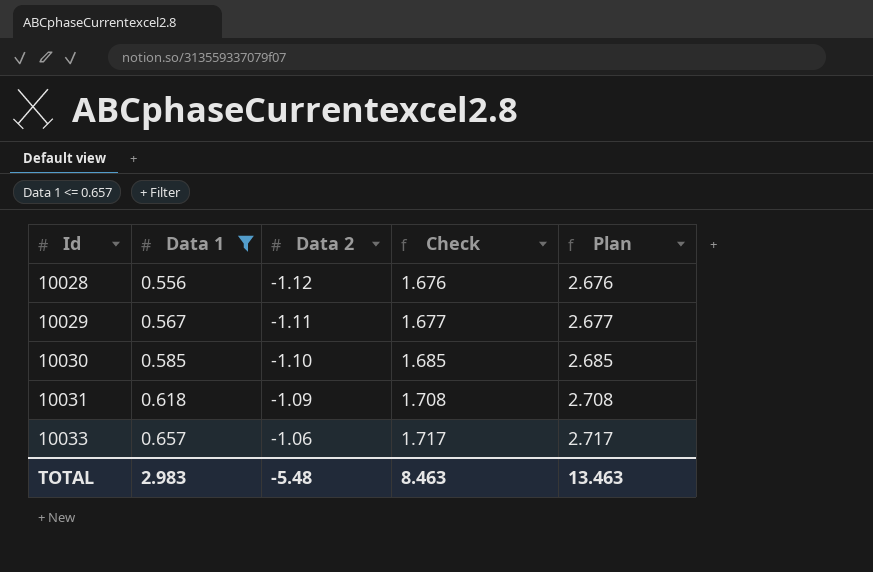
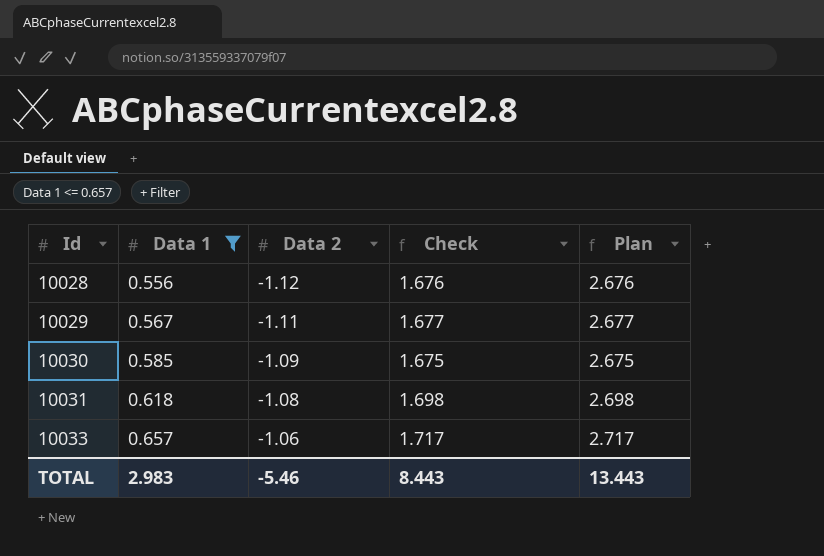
10030 | Data 2: -1.10 -> -1.09
10030 | Check: 1.685 -> 1.675
10030 | Plan: 2.685 -> 2.675
10031 | Data 2: -1.09 -> -1.08
10031 | Check: 1.708 -> 1.698
10031 | Plan: 2.708 -> 2.698
TOTAL | Data 2: -5.48 -> -5.46
TOTAL | Check: 8.463 -> 8.443
TOTAL | Plan: 13.463 -> 13.443

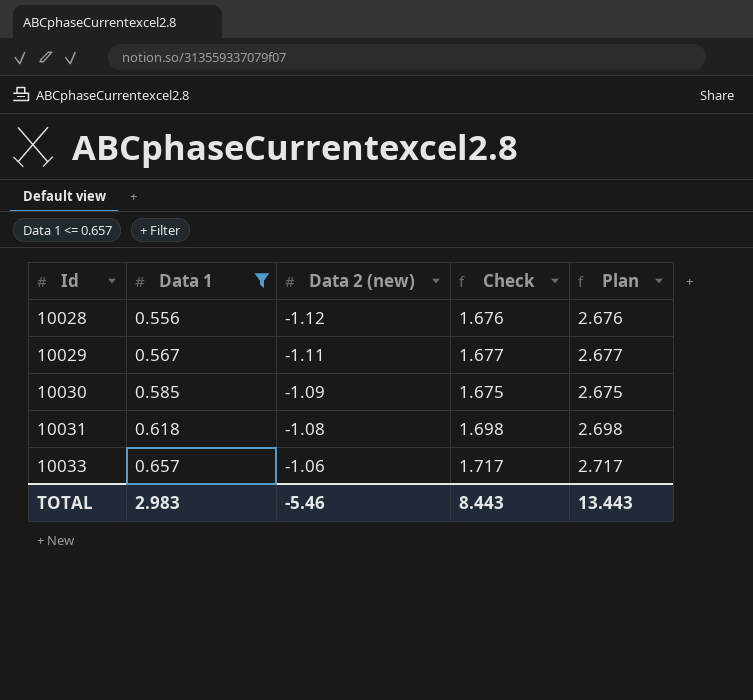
column name: Data 2 -> Data 2 (new)

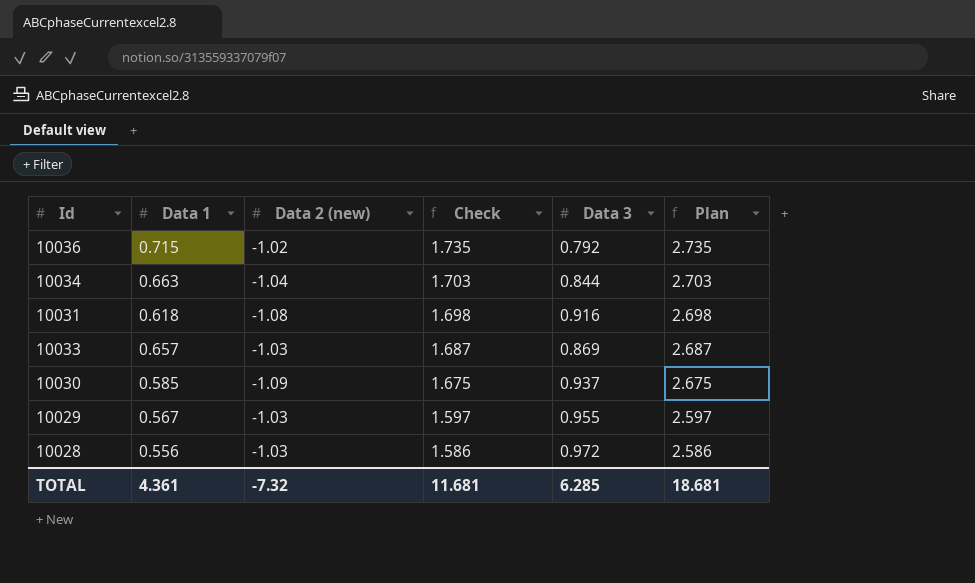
filter: Data 1 <= 0.657 -> none
row order: Id ascending -> Check descending
column Data 3 | position: none -> 5
10033 | Data 2 (new): -1.06 -> -1.03
10033 | Check: 1.717 -> 1.687
10033 | Plan: 2.717 -> 2.687
10029 | Data 2 (new): -1.11 -> -1.03
10029 | Check: 1.677 -> 1.597
10029 | Plan: 2.677 -> 2.597
10028 | Data 2 (new): -1.12 -> -1.03
10028 | Check: 1.676 -> 1.586
10028 | Plan: 2.676 -> 2.586
TOTAL | Data 1: 2.983 -> 4.361
TOTAL | Data 2 (new): -5.46 -> -7.32
TOTAL | Check: 8.443 -> 11.681
TOTAL | Plan: 13.443 -> 18.681

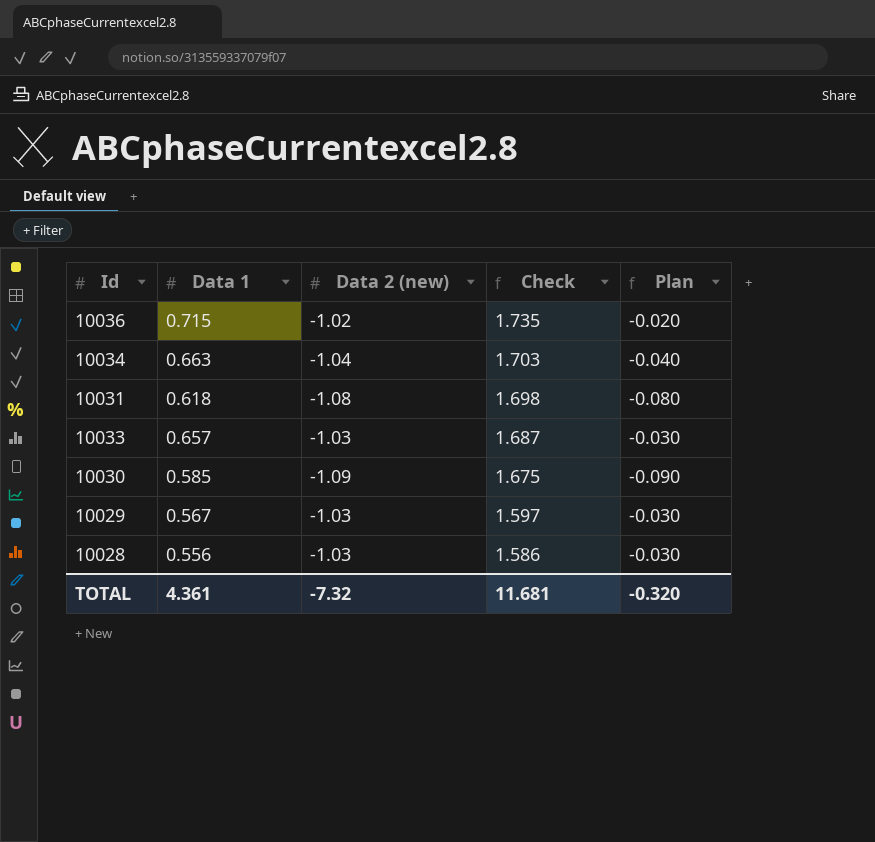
column Data 3 | position: 5 -> none
column Plan | formula: [Check] + 1 -> [Data 2 (new)] + 1
TOTAL | Plan: 18.681 -> -0.320

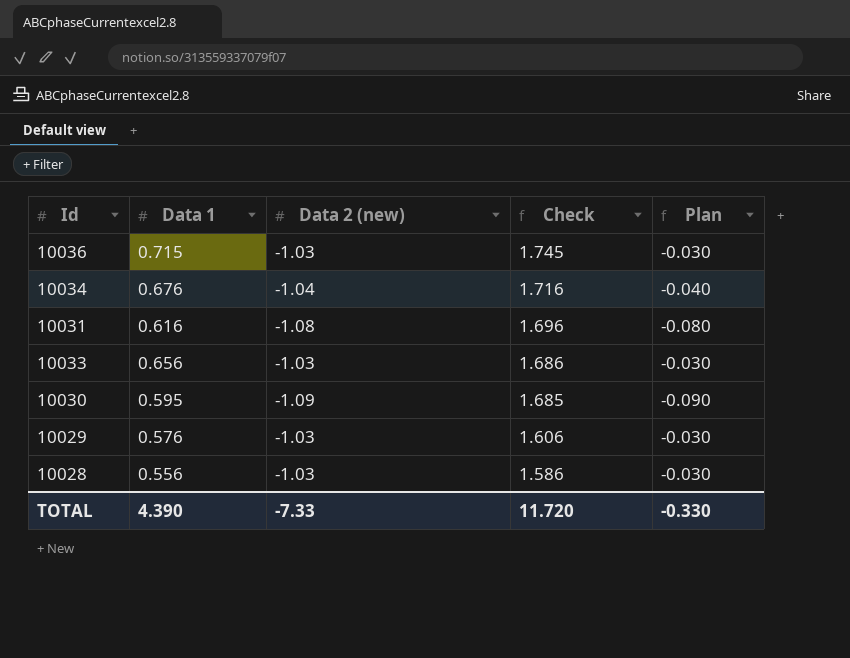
10036 | Data 2 (new): -1.02 -> -1.03
10036 | Check: 1.735 -> 1.745
10036 | Plan: -0.020 -> -0.030
10034 | Data 1: 0.663 -> 0.676
10034 | Check: 1.703 -> 1.716
10031 | Data 1: 0.618 -> 0.616
10031 | Check: 1.698 -> 1.696
10033 | Data 1: 0.657 -> 0.656
10033 | Check: 1.687 -> 1.686
10030 | Data 1: 0.585 -> 0.595
10030 | Check: 1.675 -> 1.685
10029 | Data 1: 0.567 -> 0.576
10029 | Check: 1.597 -> 1.606
TOTAL | Data 1: 4.361 -> 4.390
TOTAL | Data 2 (new): -7.32 -> -7.33
TOTAL | Check: 11.681 -> 11.720
TOTAL | Plan: -0.320 -> -0.330

